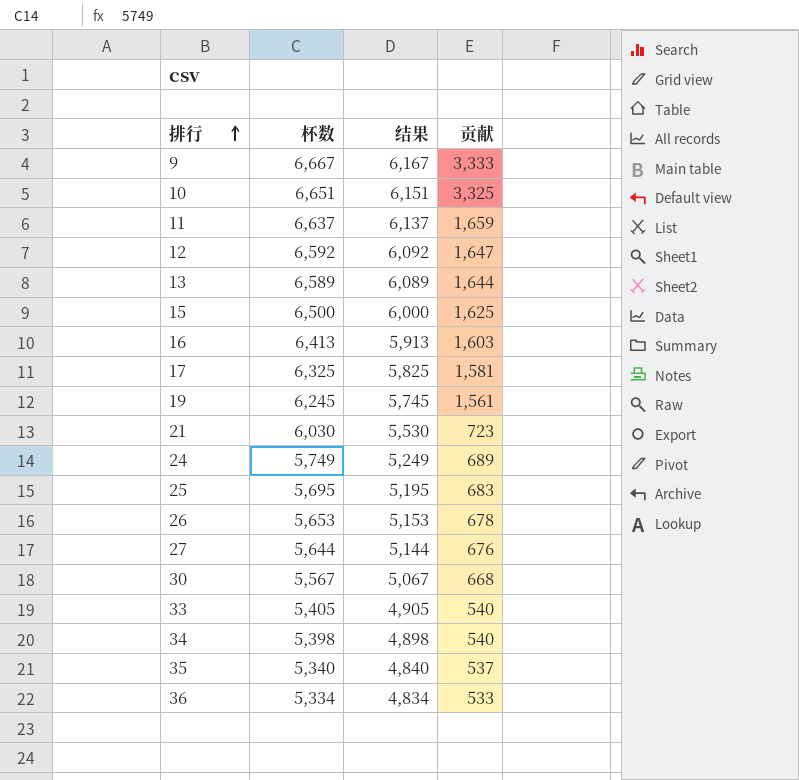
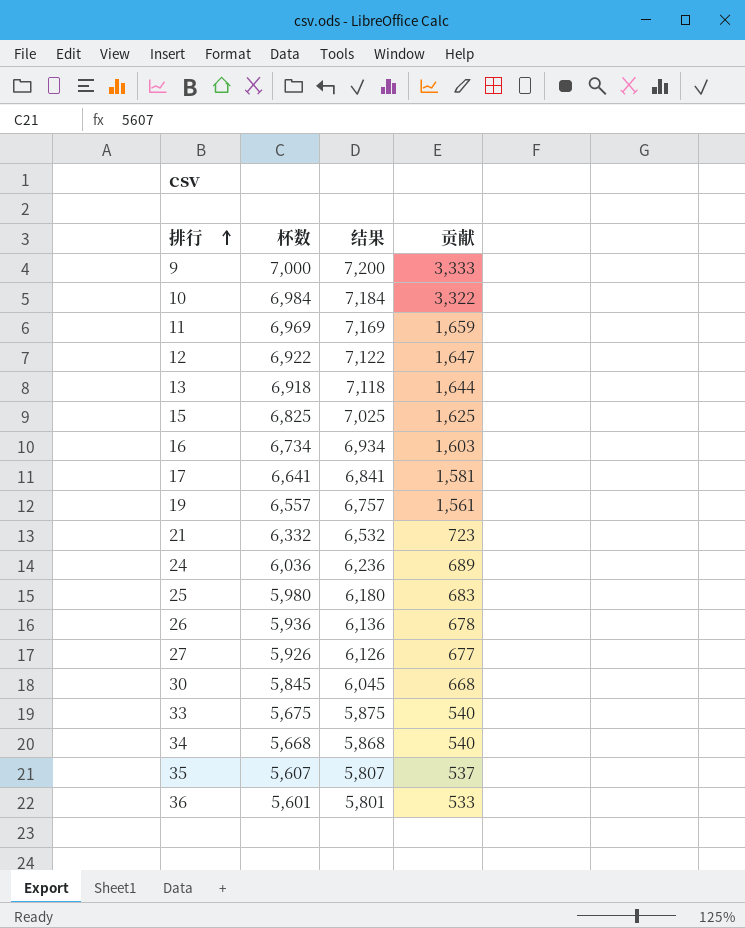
column 结果 | formula: [杯数] - 500 -> [杯数] + 200
9 | 杯数: 6,667 -> 7,000
10 | 杯数: 6,651 -> 6,984
10 | 贡献: 3,325 -> 3,322
11 | 杯数: 6,637 -> 6,969
12 | 杯数: 6,592 -> 6,922
13 | 杯数: 6,589 -> 6,918
15 | 杯数: 6,500 -> 6,825
16 | 杯数: 6,413 -> 6,734
17 | 杯数: 6,325 -> 6,641
19 | 杯数: 6,245 -> 6,557
21 | 杯数: 6,030 -> 6,332
24 | 杯数: 5,749 -> 6,036
25 | 杯数: 5,695 -> 5,980
26 | 杯数: 5,653 -> 5,936
27 | 杯数: 5,644 -> 5,926
27 | 贡献: 676 -> 677
30 | 杯数: 5,567 -> 5,845
33 | 杯数: 5,405 -> 5,675
34 | 杯数: 5,398 -> 5,668
35 | 杯数: 5,340 -> 5,607
36 | 杯数: 5,334 -> 5,601

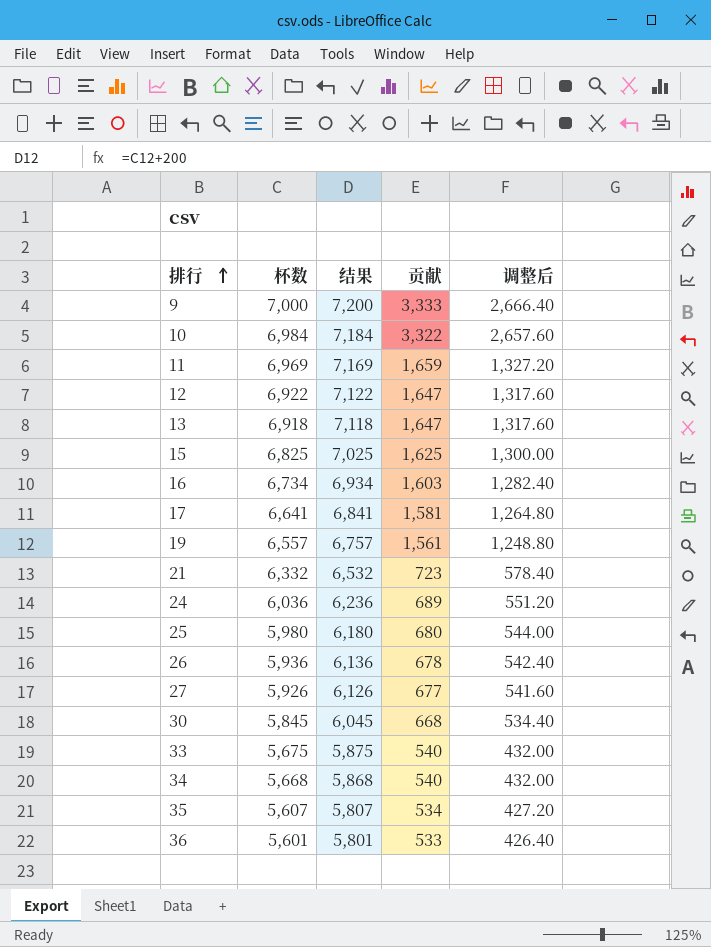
column 调整后 | formula: none -> [贡献] * 0.8
13 | 贡献: 1,644 -> 1,647
25 | 贡献: 683 -> 680
35 | 贡献: 537 -> 534

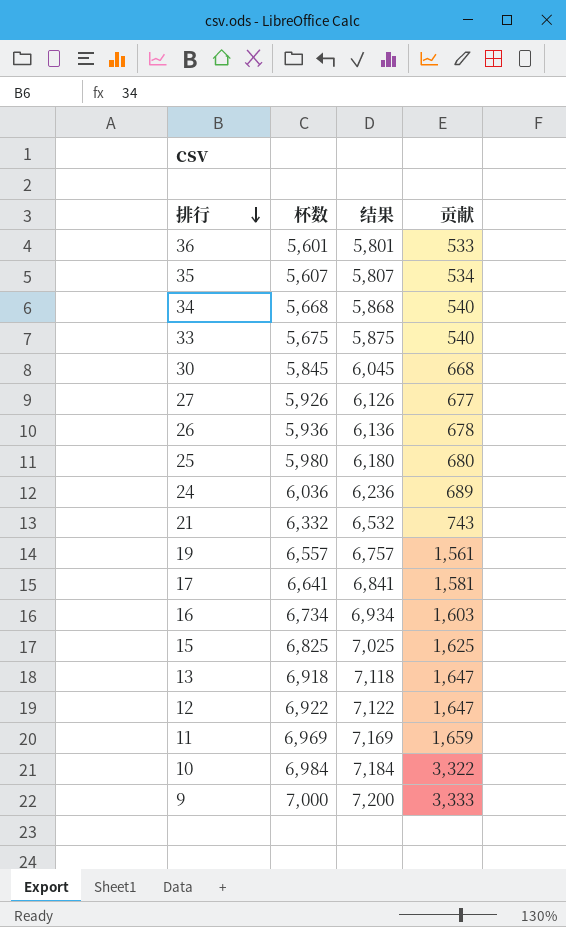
row order: 排行 ascending -> 排行 descending
column 调整后 | formula: [贡献] * 0.8 -> none
21 | 贡献: 723 -> 743

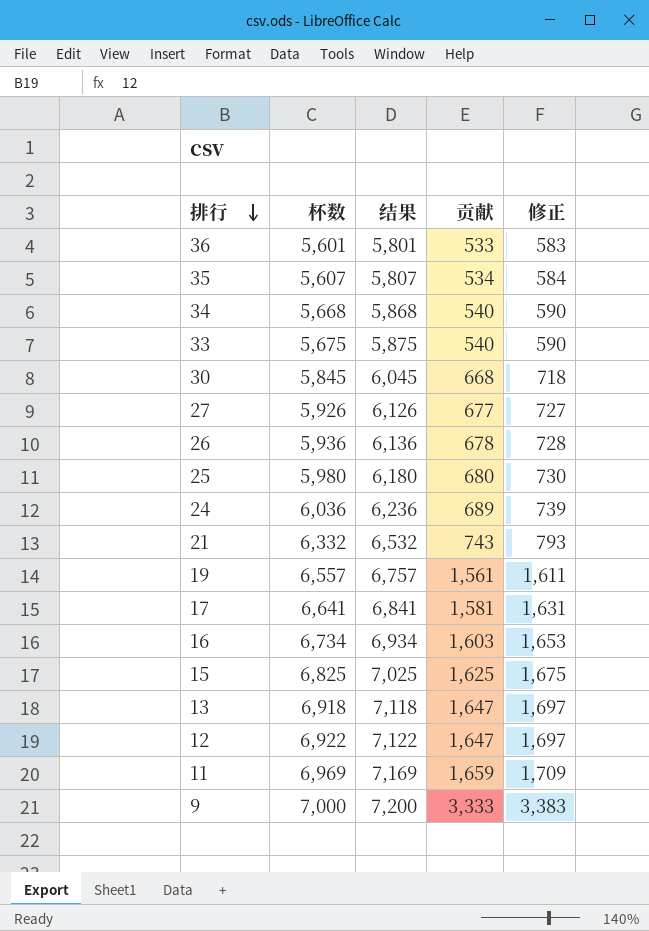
column 修正 | formula: none -> [贡献] + 50
row 10: 6,984 | 7,184 | 3,322 -> none

